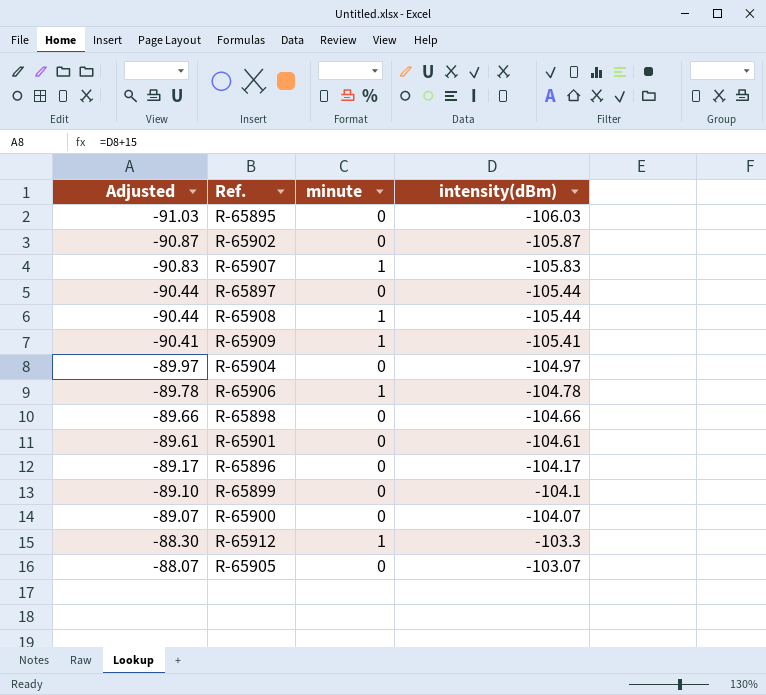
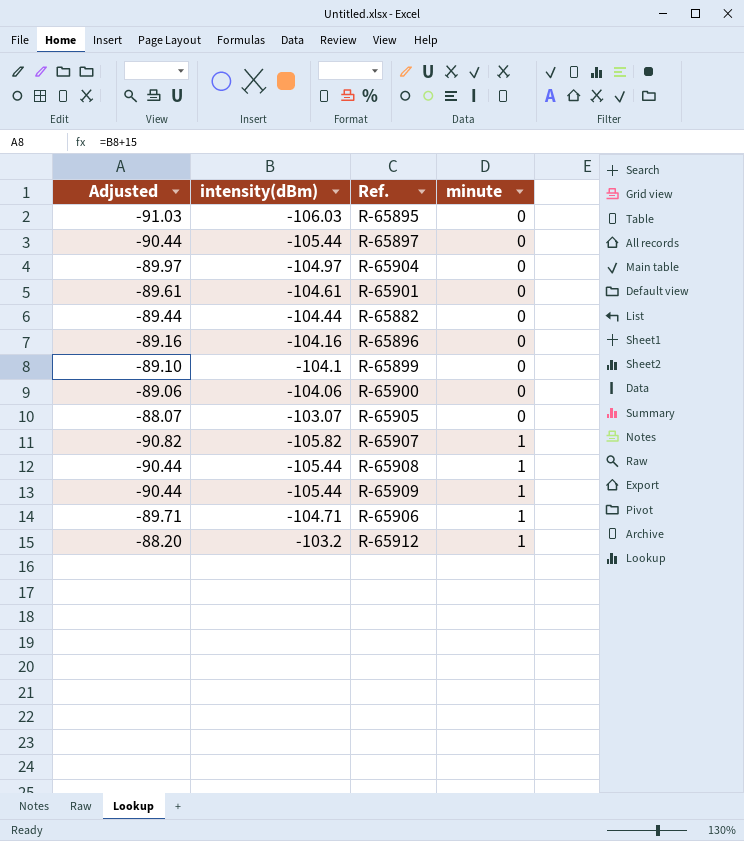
row order: Adjusted ascending -> minute ascending
column intensity(dBm) | position: 4 -> 2
row R-65902: -90.87 | 0 | -105.87 -> none
row R-65898: -89.66 | 0 | -104.66 -> none
row R-65882: none -> -89.44 | -104.44 | 0
R-65896 | Adjusted: -89.17 -> -89.16
R-65896 | intensity(dBm): -104.17 -> -104.16
R-65900 | Adjusted: -89.07 -> -89.06
R-65900 | intensity(dBm): -104.07 -> -104.06
R-65907 | Adjusted: -90.83 -> -90.82
R-65907 | intensity(dBm): -105.83 -> -105.82
R-65909 | Adjusted: -90.41 -> -90.44
R-65909 | intensity(dBm): -105.41 -> -105.44
R-65906 | Adjusted: -89.78 -> -89.71
R-65906 | intensity(dBm): -104.78 -> -104.71
R-65912 | Adjusted: -88.30 -> -88.20
R-65912 | intensity(dBm): -103.3 -> -103.2

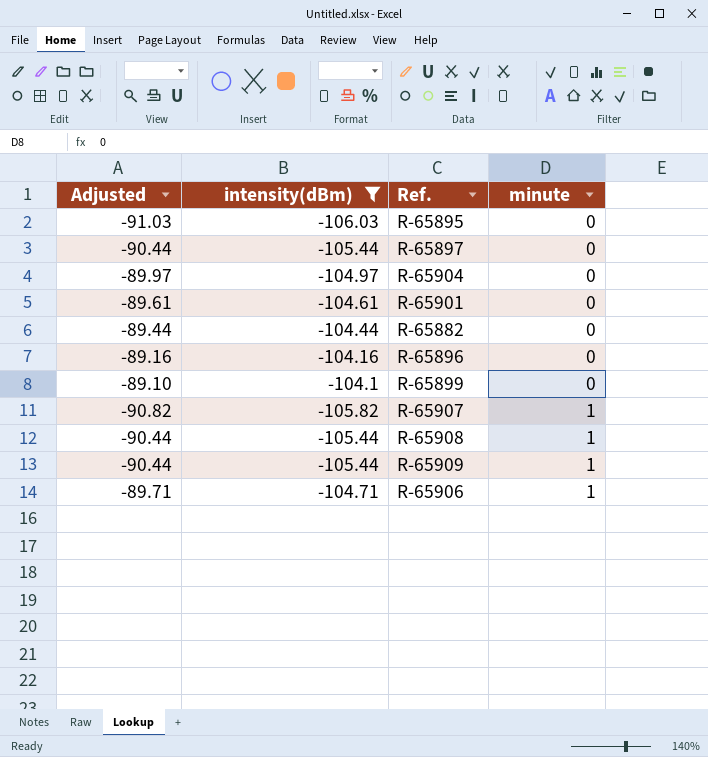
filter: none -> intensity(dBm) <= -104.1

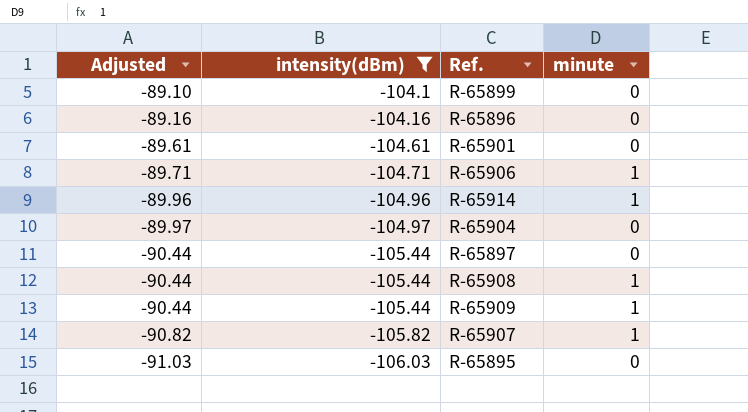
row order: minute ascending -> Adjusted descending
row R-65882: -89.44 | -104.44 | 0 -> none
row R-65914: none -> -89.96 | -104.96 | 1

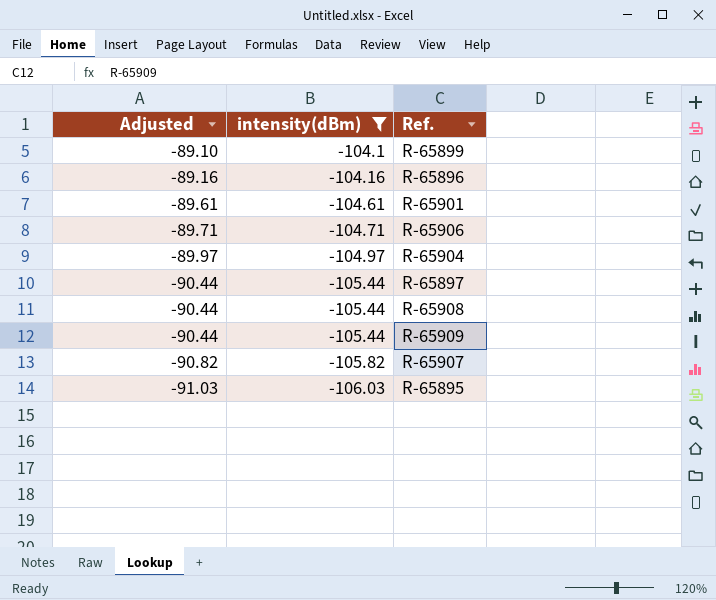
column minute | position: 4 -> none
row R-65914: -89.96 | -104.96 | 1 -> none

